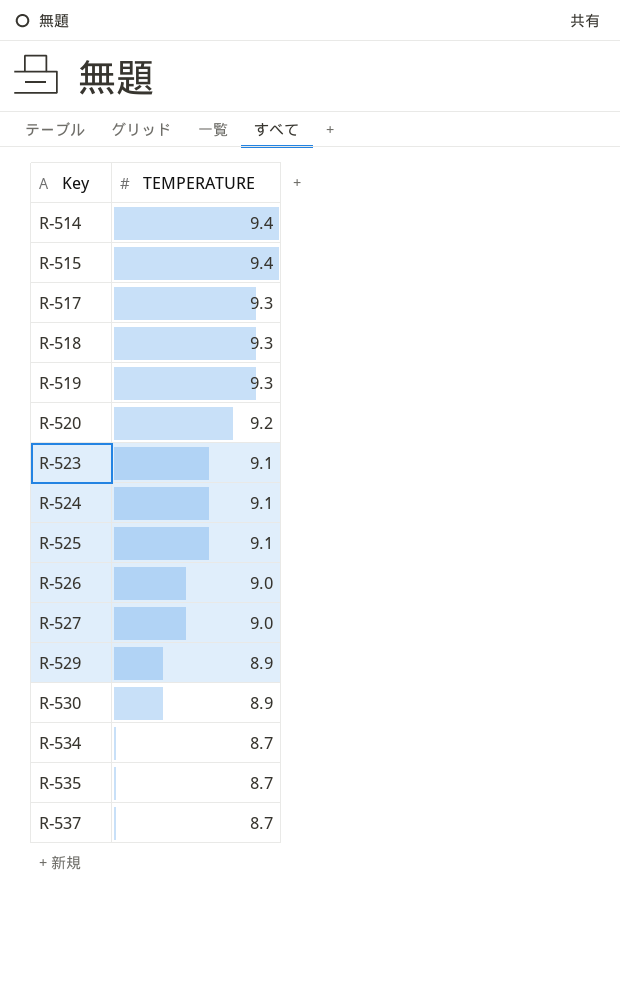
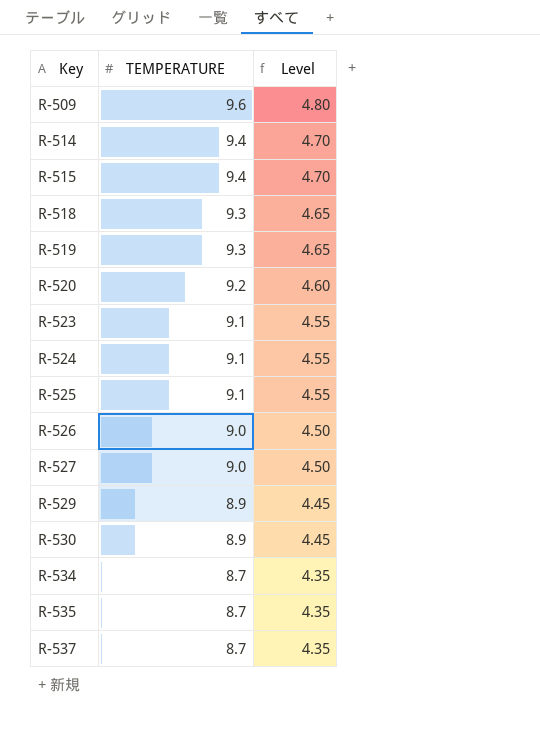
column Level | formula: none -> [TEMPERATURE] * 0.5
row R-517: 9.3 -> none
row R-509: none -> 9.6 | 4.80

